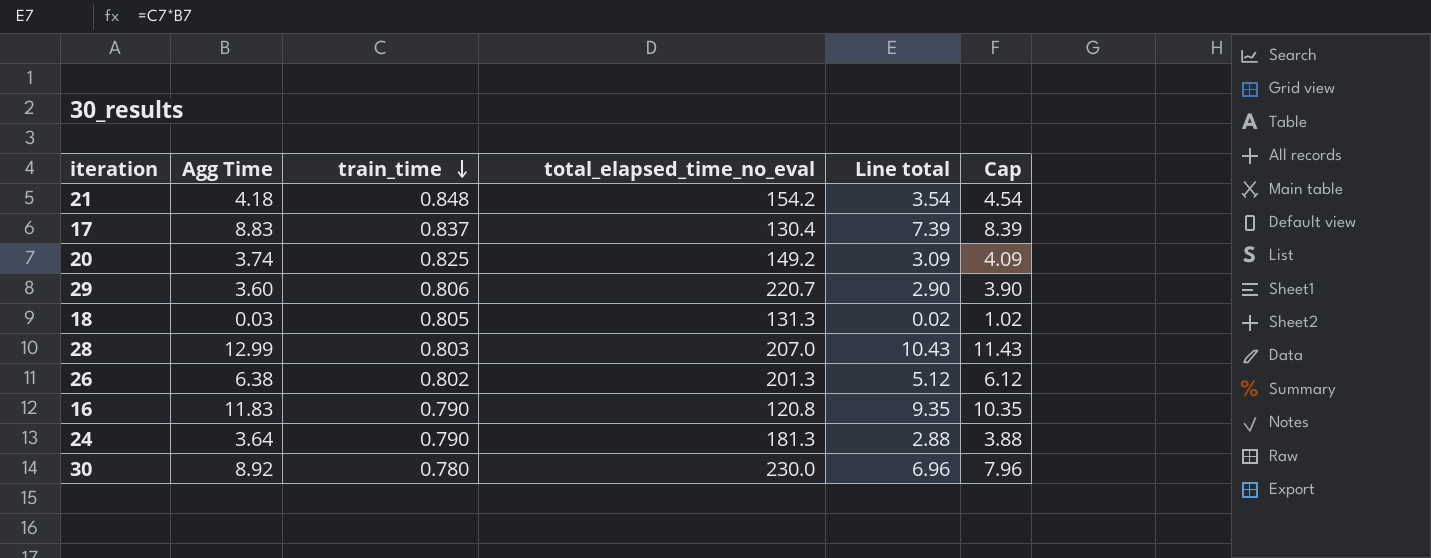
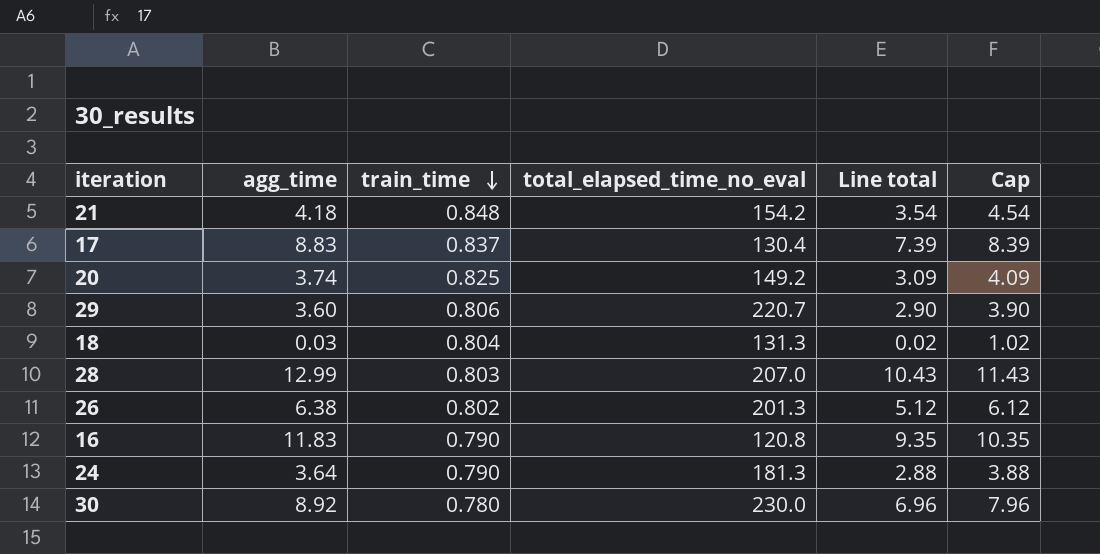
column name: Agg Time -> agg_time
18 | train_time: 0.805 -> 0.804

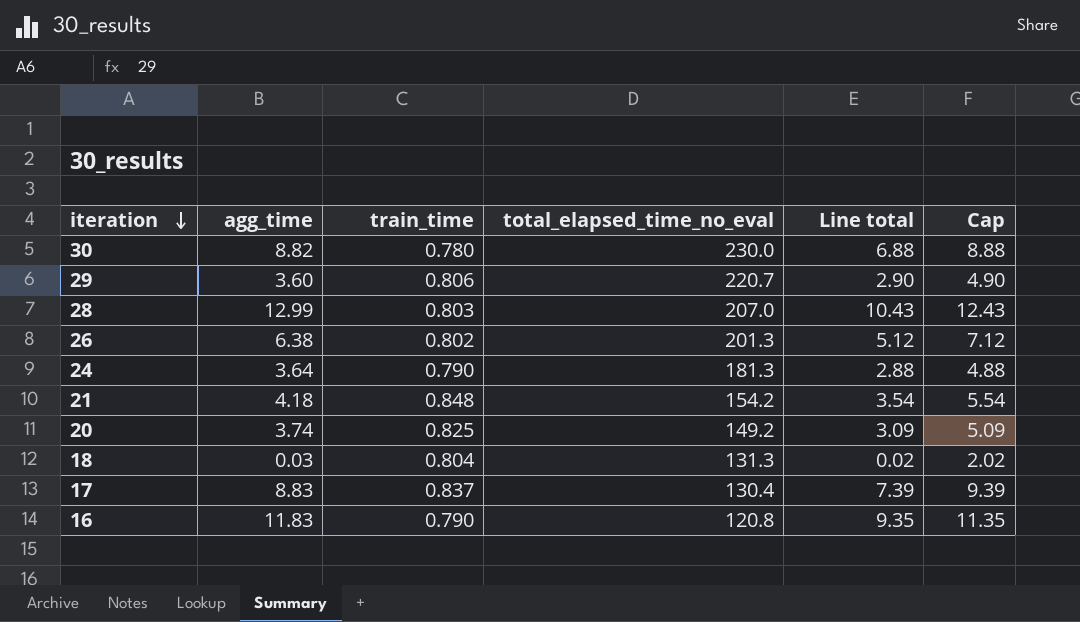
row order: train_time descending -> iteration descending
column Cap | formula: [Line total] + 1 -> [Line total] + 2
30 | agg_time: 8.92 -> 8.82
30 | Line total: 6.96 -> 6.88

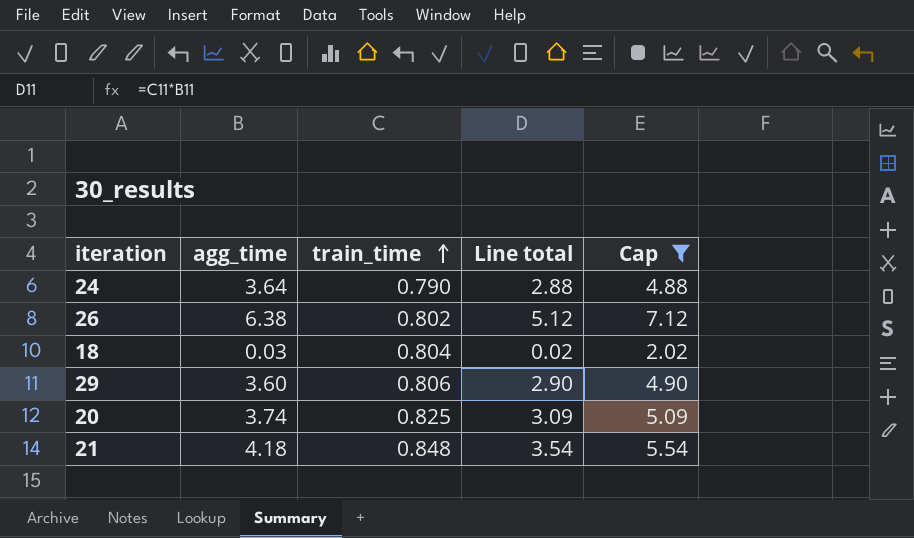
filter: none -> Cap <= 7.12
row order: iteration descending -> train_time ascending
column total_elapsed_time_no_eval | position: 4 -> none

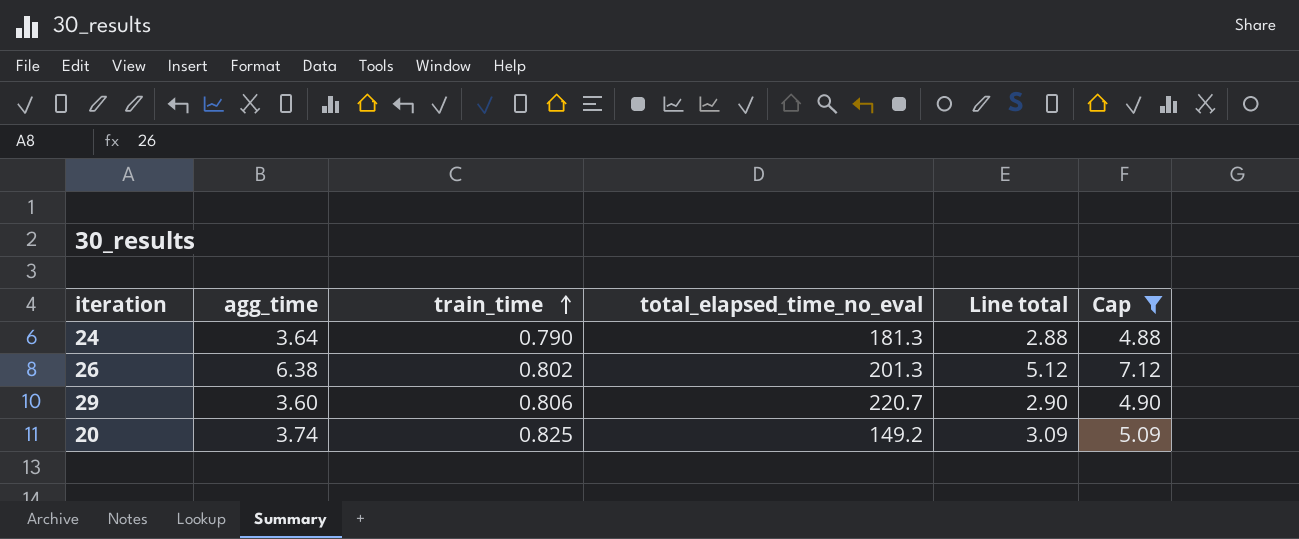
column total_elapsed_time_no_eval | position: none -> 4
row 18: 0.03 | 0.804 | 0.02 | 2.02 -> none
row 21: 4.18 | 0.848 | 3.54 | 5.54 -> none

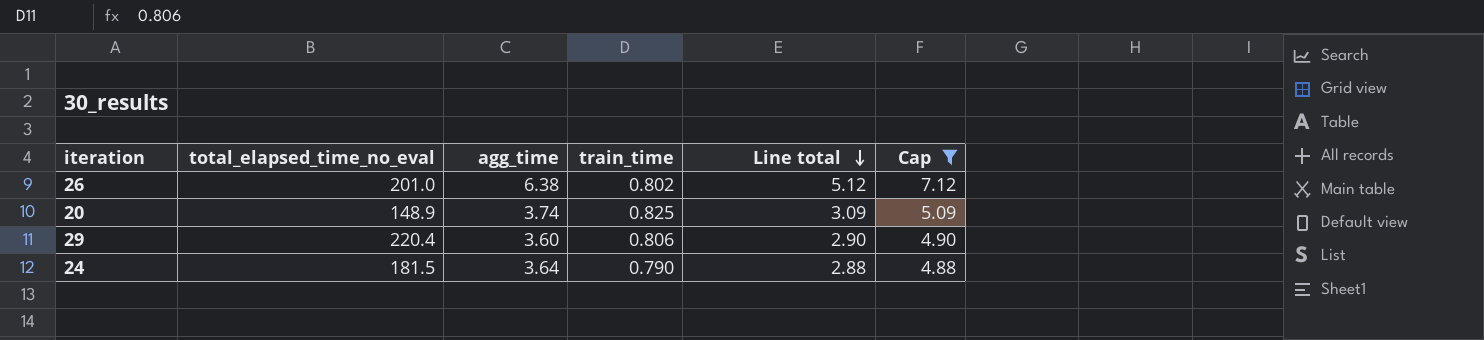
row order: train_time ascending -> Line total descending
column total_elapsed_time_no_eval | position: 4 -> 2
26 | total_elapsed_time_no_eval: 201.3 -> 201.0
20 | total_elapsed_time_no_eval: 149.2 -> 148.9
29 | total_elapsed_time_no_eval: 220.7 -> 220.4
24 | total_elapsed_time_no_eval: 181.3 -> 181.5

